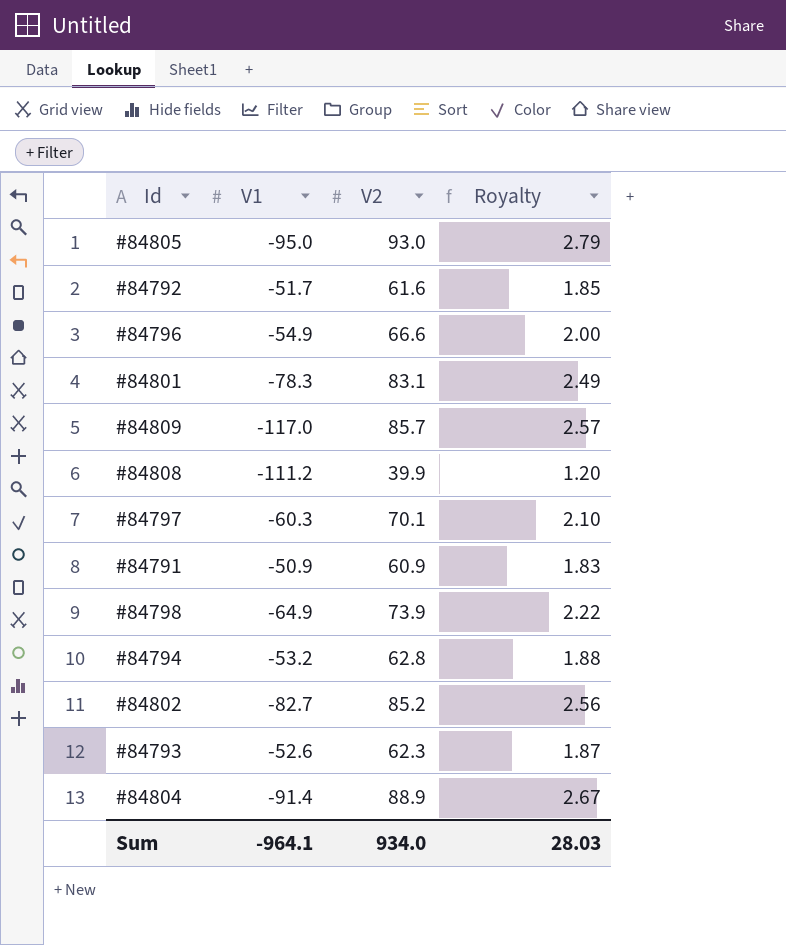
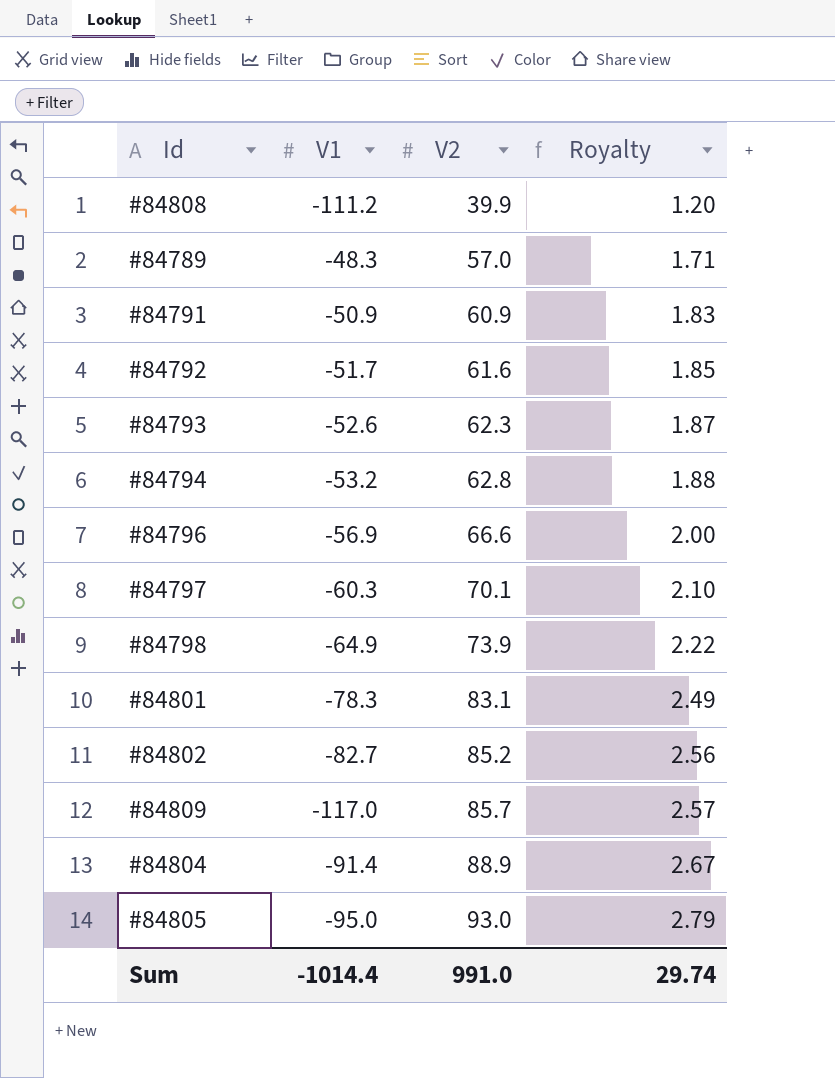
row order: none -> V2 ascending
row #84789: none -> -48.3 | 57.0 | 1.71
#84796 | V1: -54.9 -> -56.9
Sum | V1: -964.1 -> -1014.4
Sum | V2: 934.0 -> 991.0
Sum | Royalty: 28.03 -> 29.74

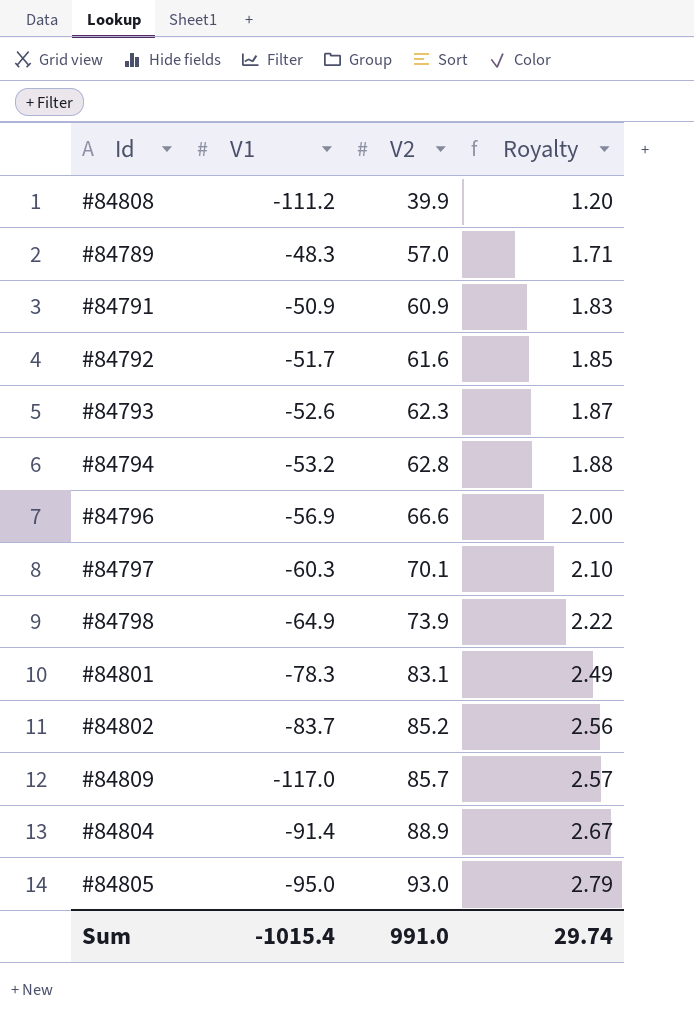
#84802 | V1: -82.7 -> -83.7
Sum | V1: -1014.4 -> -1015.4

